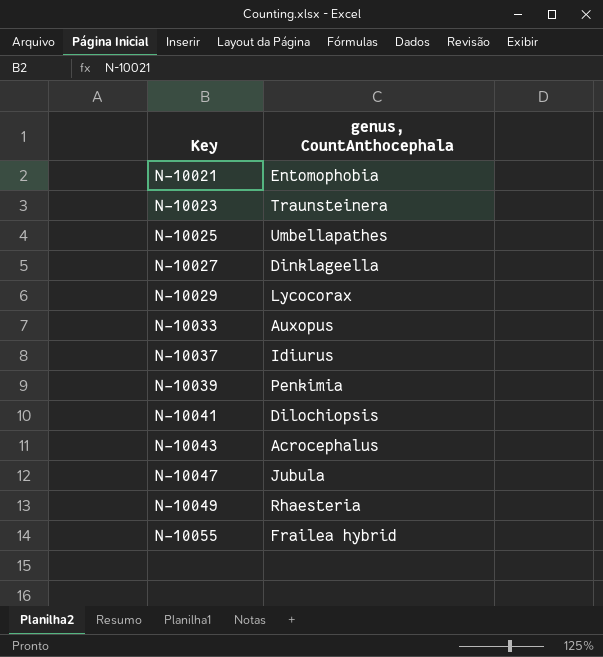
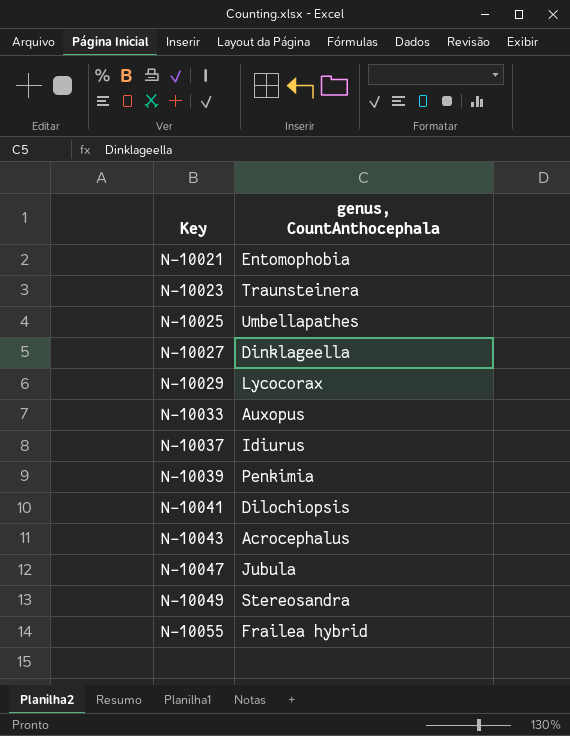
N-10049 | genus, CountAnthocephala: Rhaesteria -> Stereosandra

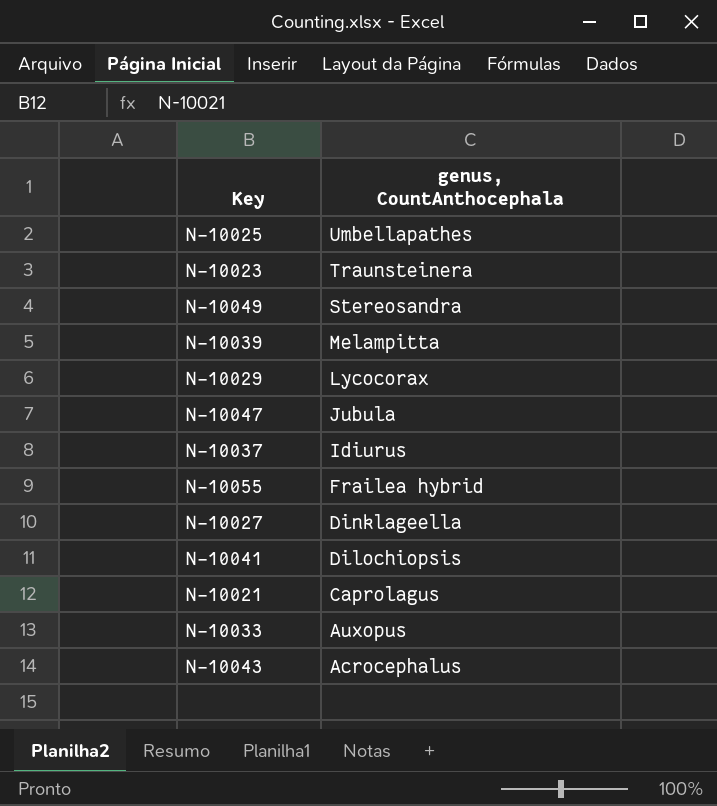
row order: Key ascending -> genus, CountAnthocephala descending
N-10039 | genus, CountAnthocephala: Penkimia -> Melampitta
N-10021 | genus, CountAnthocephala: Entomophobia -> Caprolagus

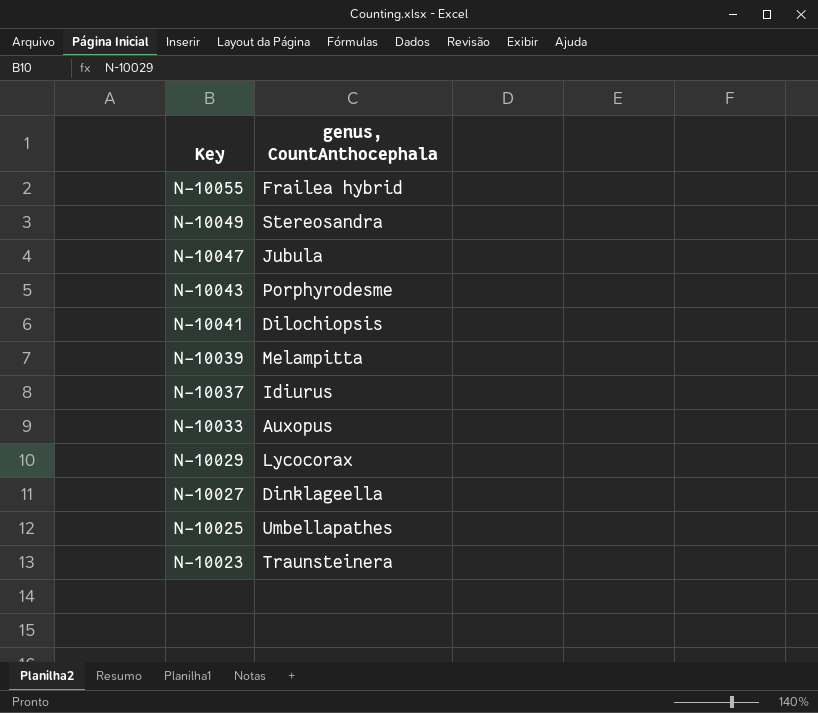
row order: genus, CountAnthocephala descending -> Key descending
row N-10021: Caprolagus -> none
N-10043 | genus, CountAnthocephala: Acrocephalus -> Porphyrodesme

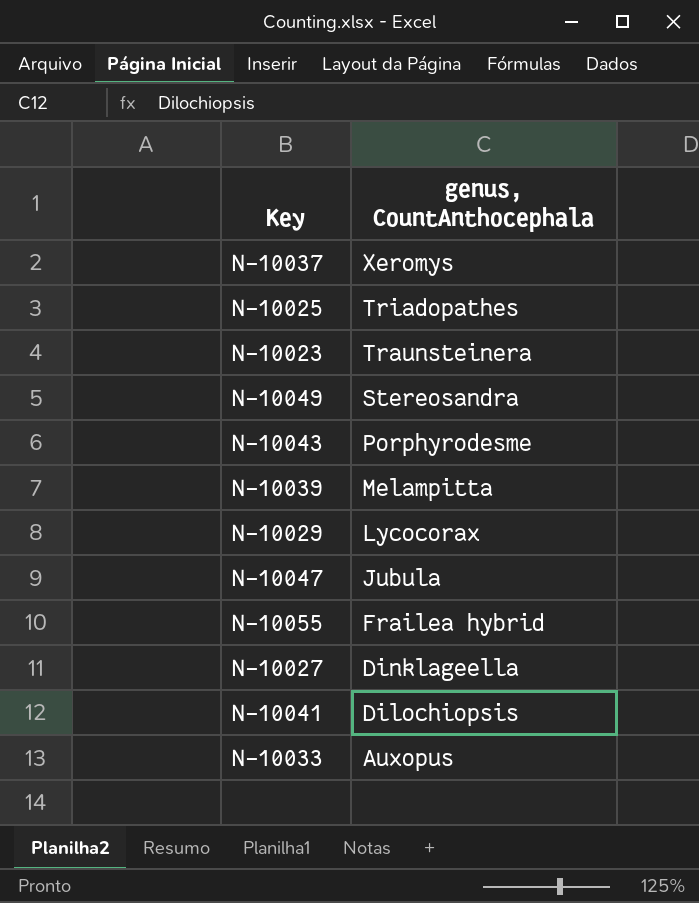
row order: Key descending -> genus, CountAnthocephala descending
N-10037 | genus, CountAnthocephala: Idiurus -> Xeromys
N-10025 | genus, CountAnthocephala: Umbellapathes -> Triadopathes

